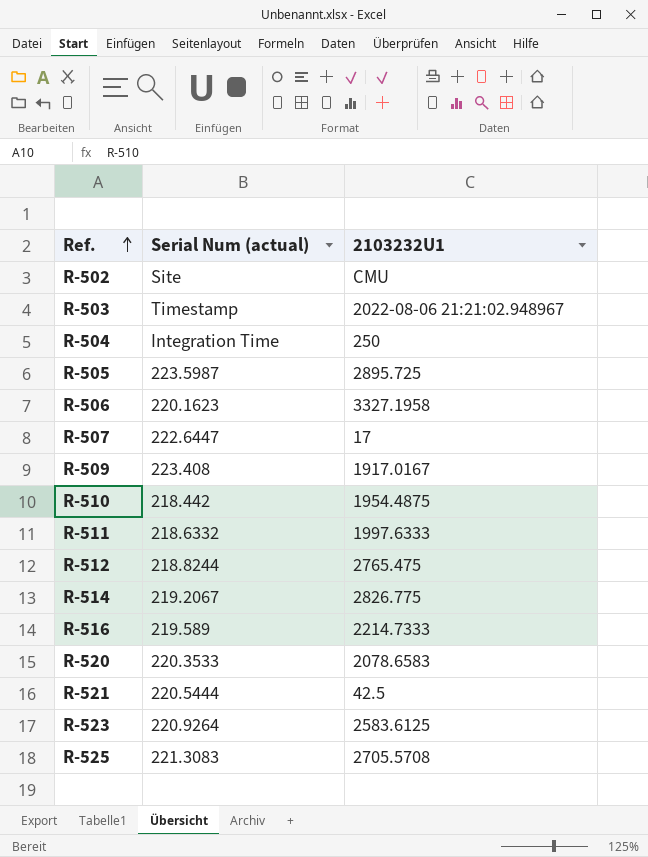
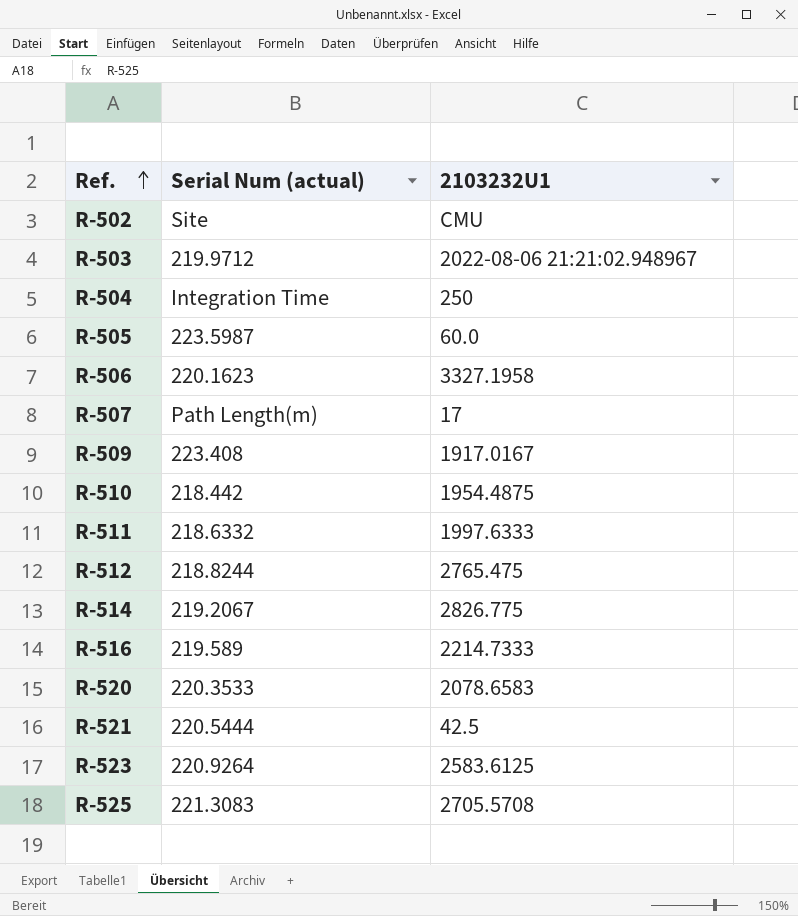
R-503 | Serial Num (actual): Timestamp -> 219.9712
R-505 | 2103232U1: 2895.725 -> 60.0
R-507 | Serial Num (actual): 222.6447 -> Path Length(m)

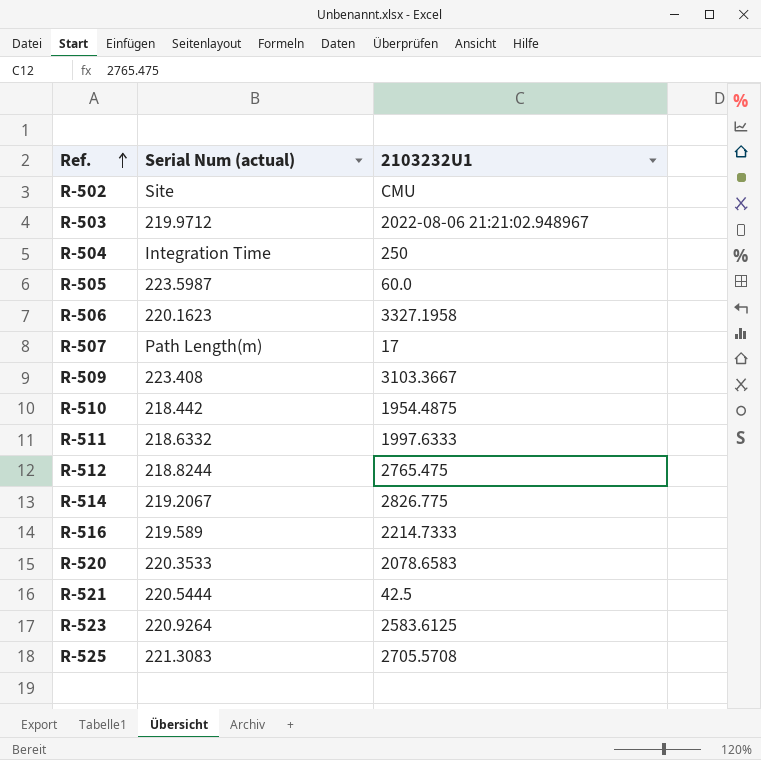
R-509 | 2103232U1: 1917.0167 -> 3103.3667

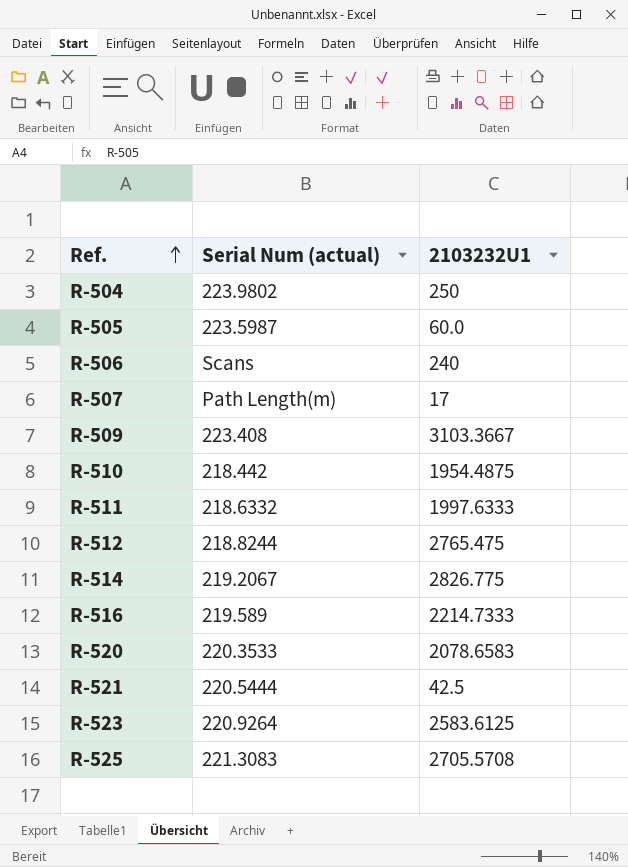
row R-502: Site | CMU -> none
row R-503: 219.9712 | 2022-08-06 21:21:02.948967 -> none
R-504 | Serial Num (actual): Integration Time -> 223.9802
R-506 | Serial Num (actual): 220.1623 -> Scans
R-506 | 2103232U1: 3327.1958 -> 240

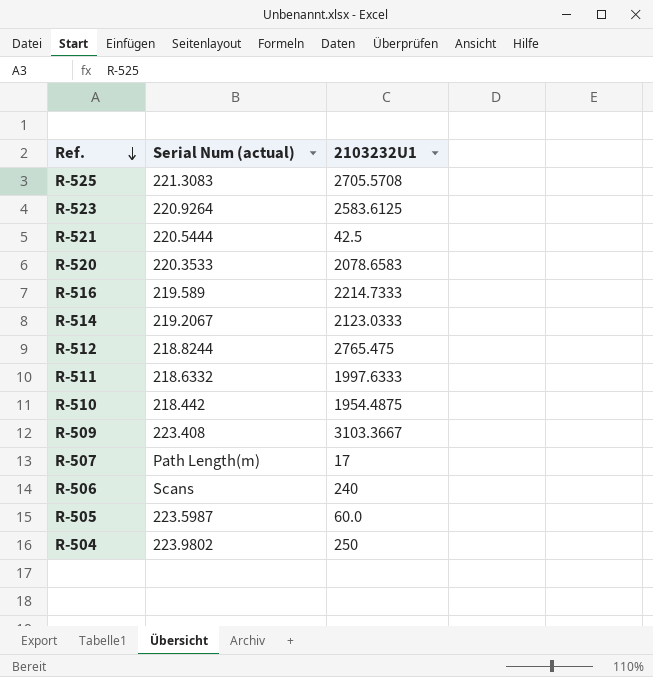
row order: Ref. ascending -> Ref. descending
R-514 | 2103232U1: 2826.775 -> 2123.0333

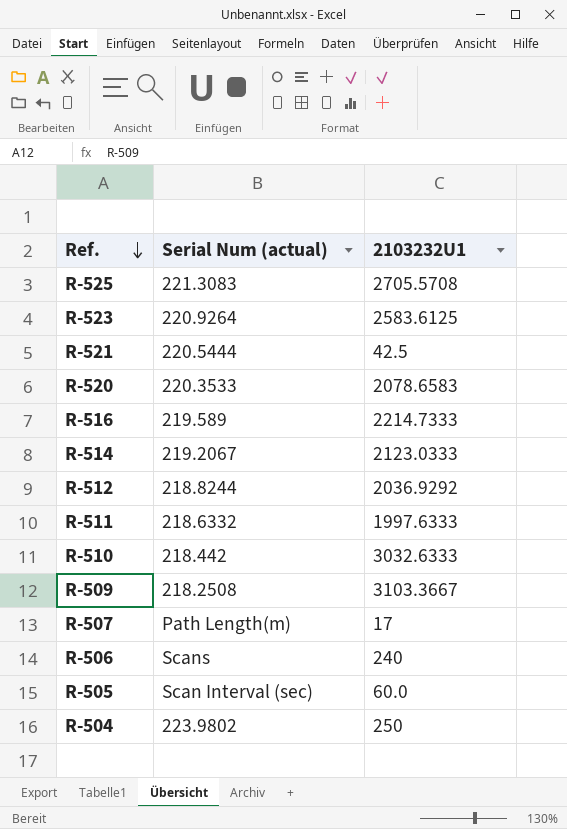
R-512 | 2103232U1: 2765.475 -> 2036.9292
R-510 | 2103232U1: 1954.4875 -> 3032.6333
R-509 | Serial Num (actual): 223.408 -> 218.2508
R-505 | Serial Num (actual): 223.5987 -> Scan Interval (sec)

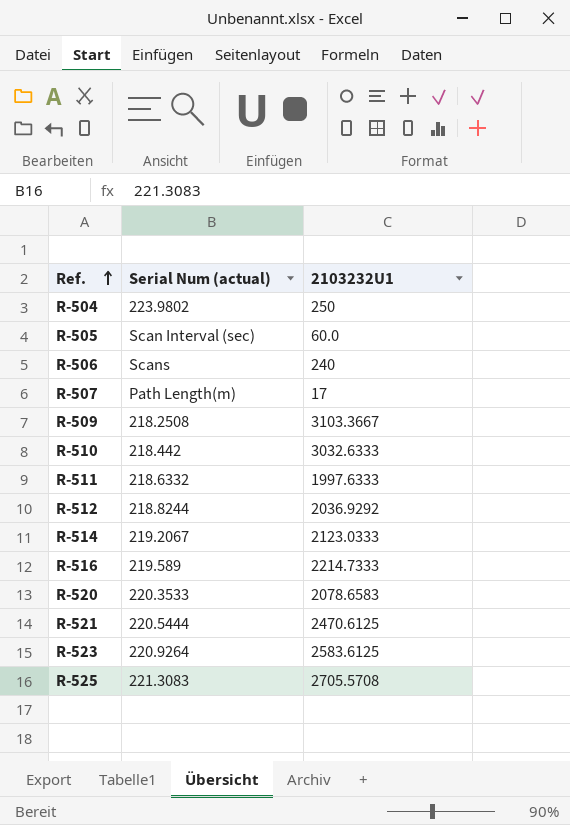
row order: Ref. descending -> Ref. ascending
R-521 | 2103232U1: 42.5 -> 2470.6125

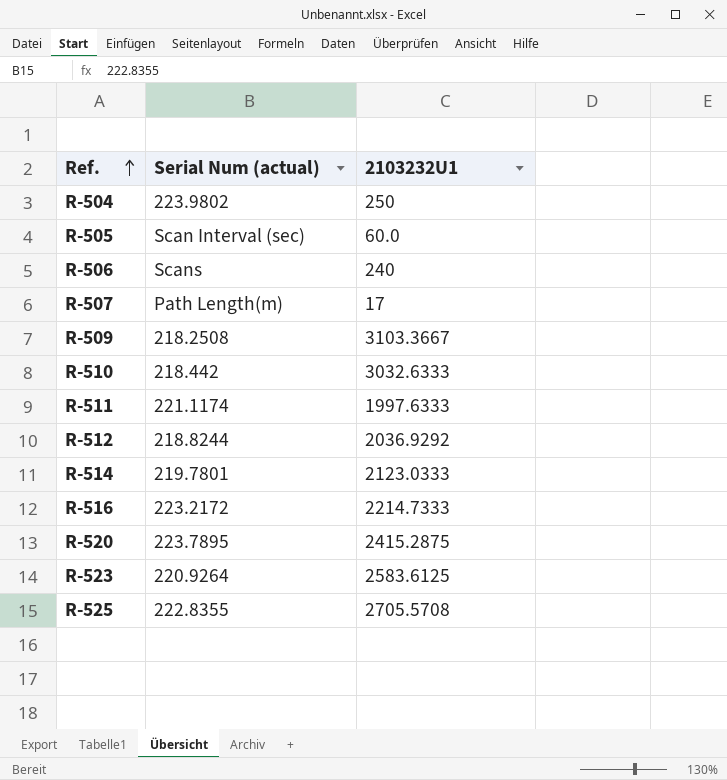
row R-521: 220.5444 | 2470.6125 -> none
R-511 | Serial Num (actual): 218.6332 -> 221.1174
R-514 | Serial Num (actual): 219.2067 -> 219.7801
R-516 | Serial Num (actual): 219.589 -> 223.2172
R-520 | Serial Num (actual): 220.3533 -> 223.7895
R-520 | 2103232U1: 2078.6583 -> 2415.2875
R-525 | Serial Num (actual): 221.3083 -> 222.8355

